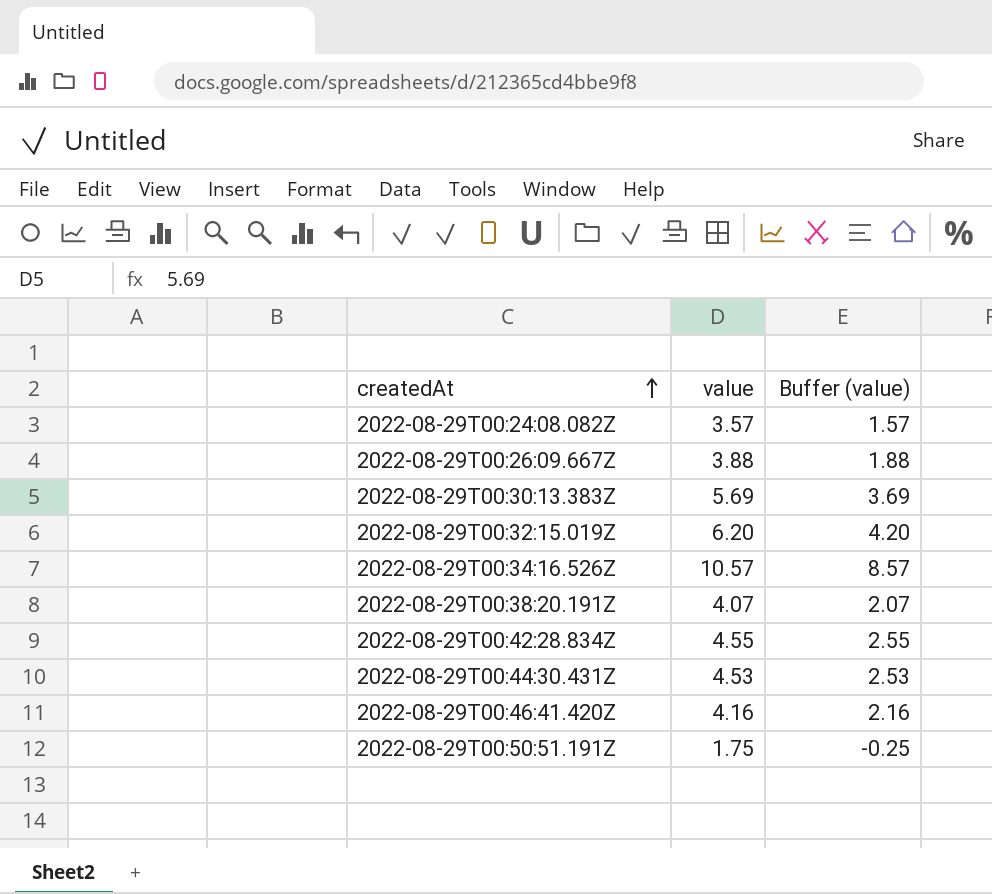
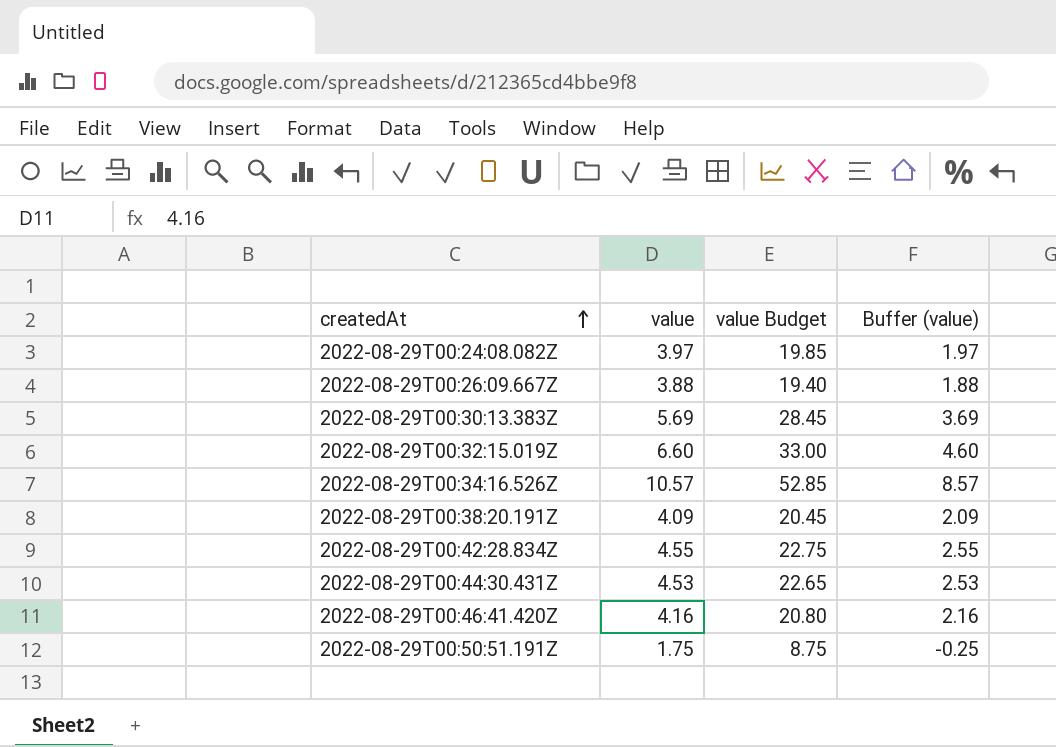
column value Budget | formula: none -> [value] * 5
2022-08-29T00:24:08.082Z | value: 3.57 -> 3.97
2022-08-29T00:24:08.082Z | Buffer (value): 1.57 -> 1.97
2022-08-29T00:32:15.019Z | value: 6.20 -> 6.60
2022-08-29T00:32:15.019Z | Buffer (value): 4.20 -> 4.60
2022-08-29T00:38:20.191Z | value: 4.07 -> 4.09
2022-08-29T00:38:20.191Z | Buffer (value): 2.07 -> 2.09

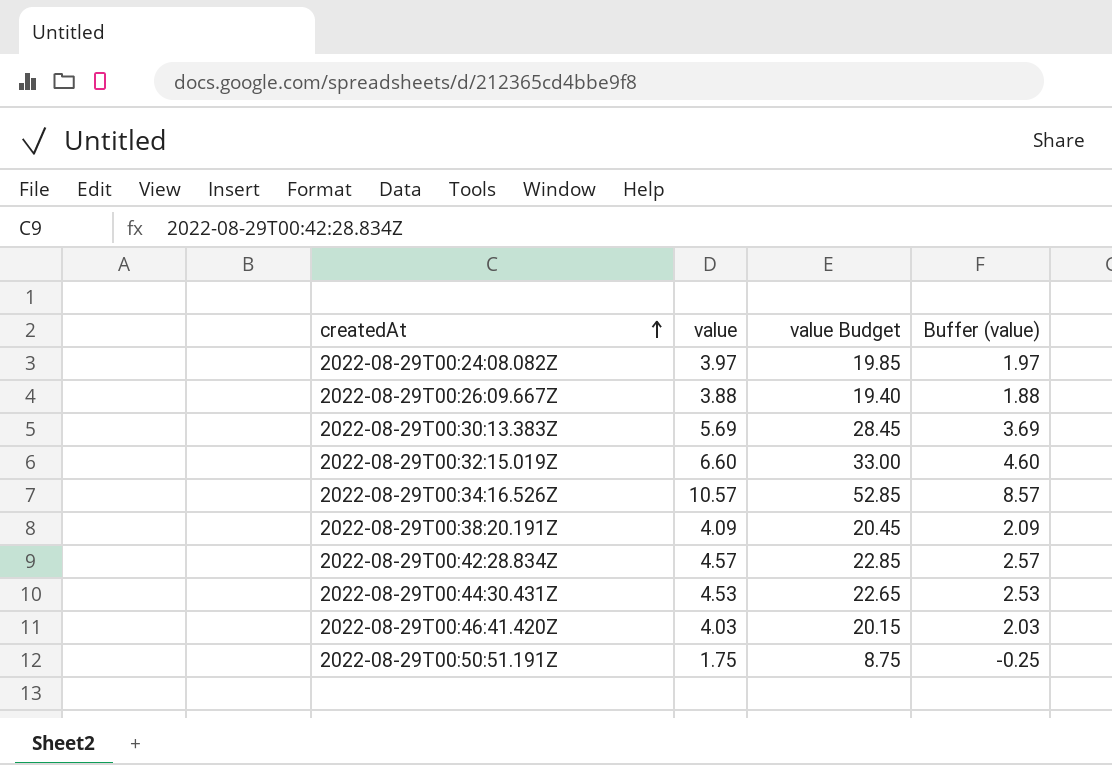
2022-08-29T00:42:28.834Z | value: 4.55 -> 4.57
2022-08-29T00:42:28.834Z | value Budget: 22.75 -> 22.85
2022-08-29T00:42:28.834Z | Buffer (value): 2.55 -> 2.57
2022-08-29T00:46:41.420Z | value: 4.16 -> 4.03
2022-08-29T00:46:41.420Z | value Budget: 20.80 -> 20.15
2022-08-29T00:46:41.420Z | Buffer (value): 2.16 -> 2.03

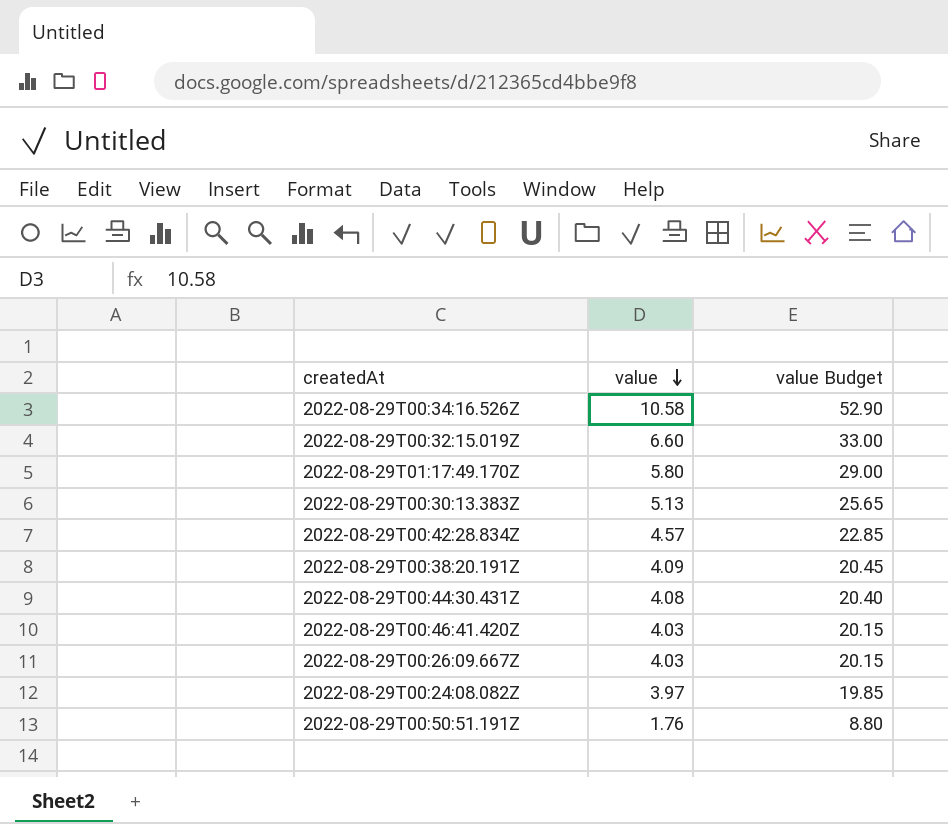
row order: createdAt ascending -> value descending
column Buffer (value) | formula: [value] - 2 -> none
2022-08-29T00:34:16.526Z | value: 10.57 -> 10.58
2022-08-29T00:34:16.526Z | value Budget: 52.85 -> 52.90
row 2022-08-29T01:17:49.170Z: none -> 5.80 | 29.00
2022-08-29T00:30:13.383Z | value: 5.69 -> 5.13
2022-08-29T00:30:13.383Z | value Budget: 28.45 -> 25.65
2022-08-29T00:44:30.431Z | value: 4.53 -> 4.08
2022-08-29T00:44:30.431Z | value Budget: 22.65 -> 20.40
2022-08-29T00:26:09.667Z | value: 3.88 -> 4.03
2022-08-29T00:26:09.667Z | value Budget: 19.40 -> 20.15
2022-08-29T00:50:51.191Z | value: 1.75 -> 1.76
2022-08-29T00:50:51.191Z | value Budget: 8.75 -> 8.80

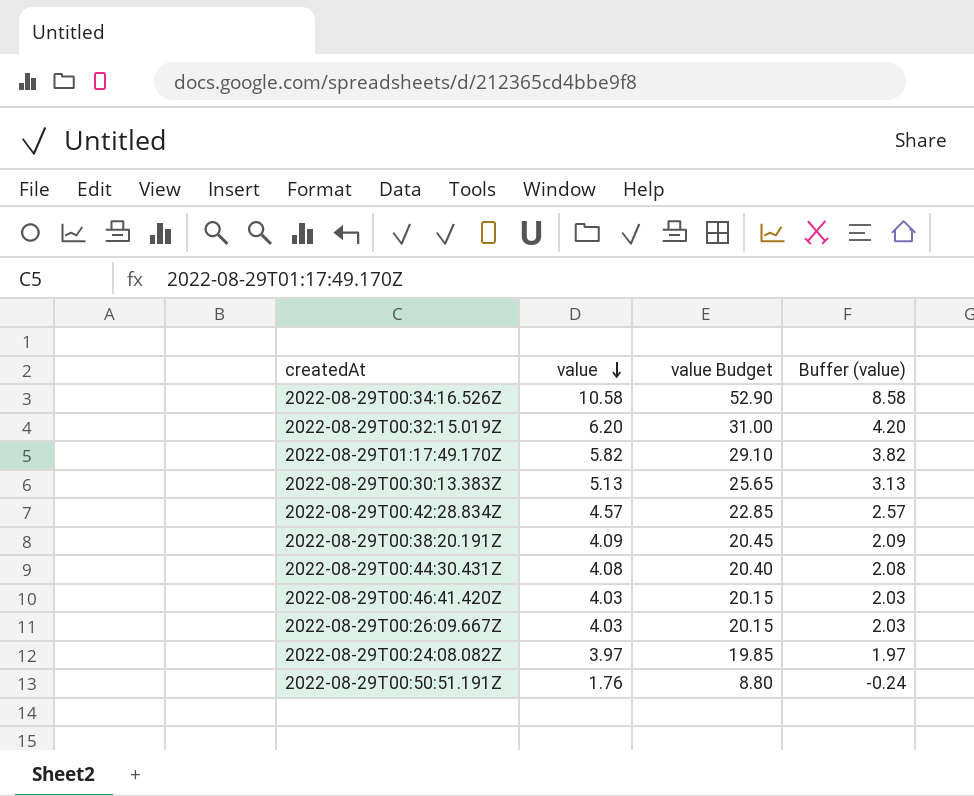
column Buffer (value) | formula: none -> [value] - 2
2022-08-29T00:32:15.019Z | value: 6.60 -> 6.20
2022-08-29T00:32:15.019Z | value Budget: 33.00 -> 31.00
2022-08-29T01:17:49.170Z | value: 5.80 -> 5.82
2022-08-29T01:17:49.170Z | value Budget: 29.00 -> 29.10

